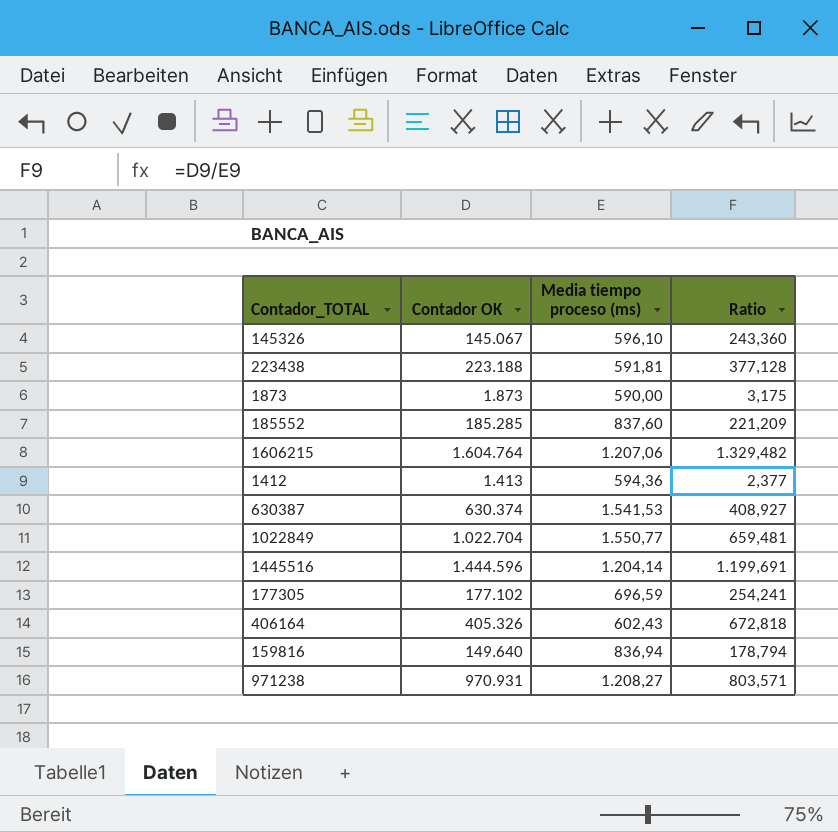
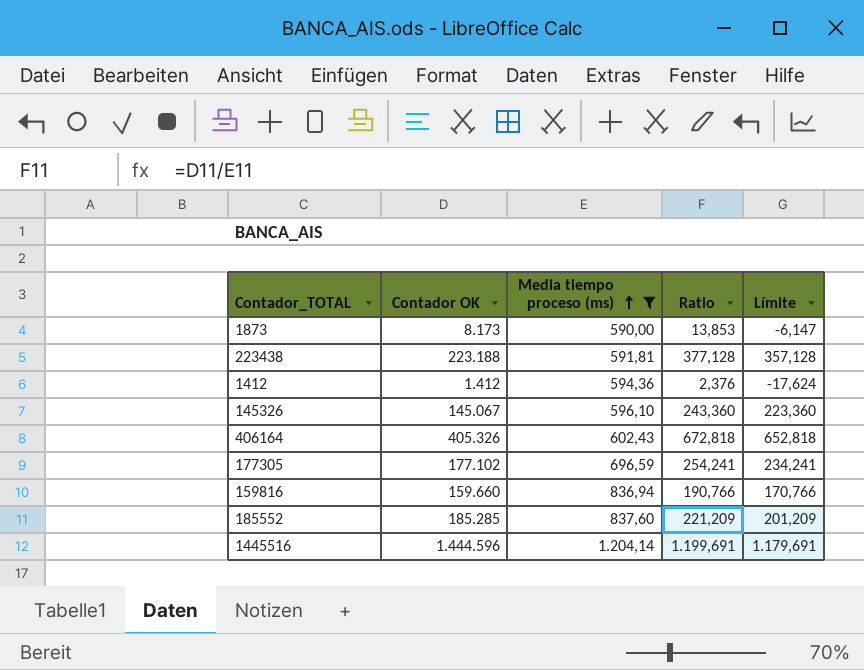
filter: none -> Media tiempo proceso (ms) <= 1.204,14
row order: none -> Media tiempo proceso (ms) ascending
column Límite | formula: none -> [Ratio] - 20
1873 | Contador OK: 1.873 -> 8.173
1873 | Ratio: 3,175 -> 13,853
1412 | Contador OK: 1.413 -> 1.412
1412 | Ratio: 2,377 -> 2,376
159816 | Contador OK: 149.640 -> 159.660
159816 | Ratio: 178,794 -> 190,766

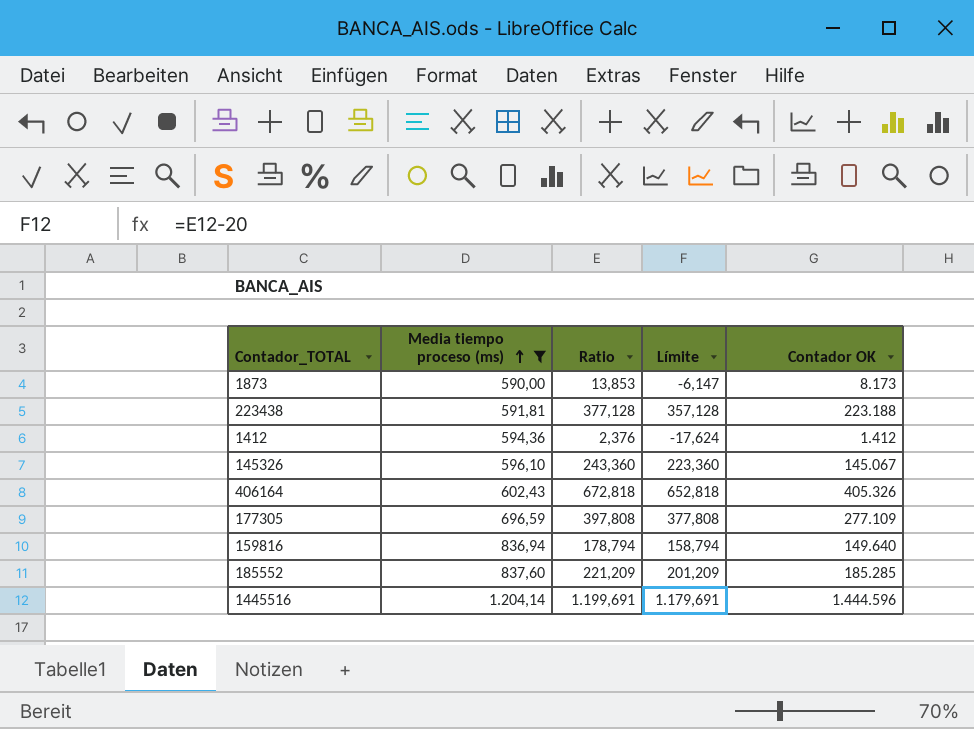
column Contador OK | position: 2 -> 5
177305 | Ratio: 254,241 -> 397,808
177305 | Límite: 234,241 -> 377,808
177305 | Contador OK: 177.102 -> 277.109
159816 | Ratio: 190,766 -> 178,794
159816 | Límite: 170,766 -> 158,794
159816 | Contador OK: 159.660 -> 149.640

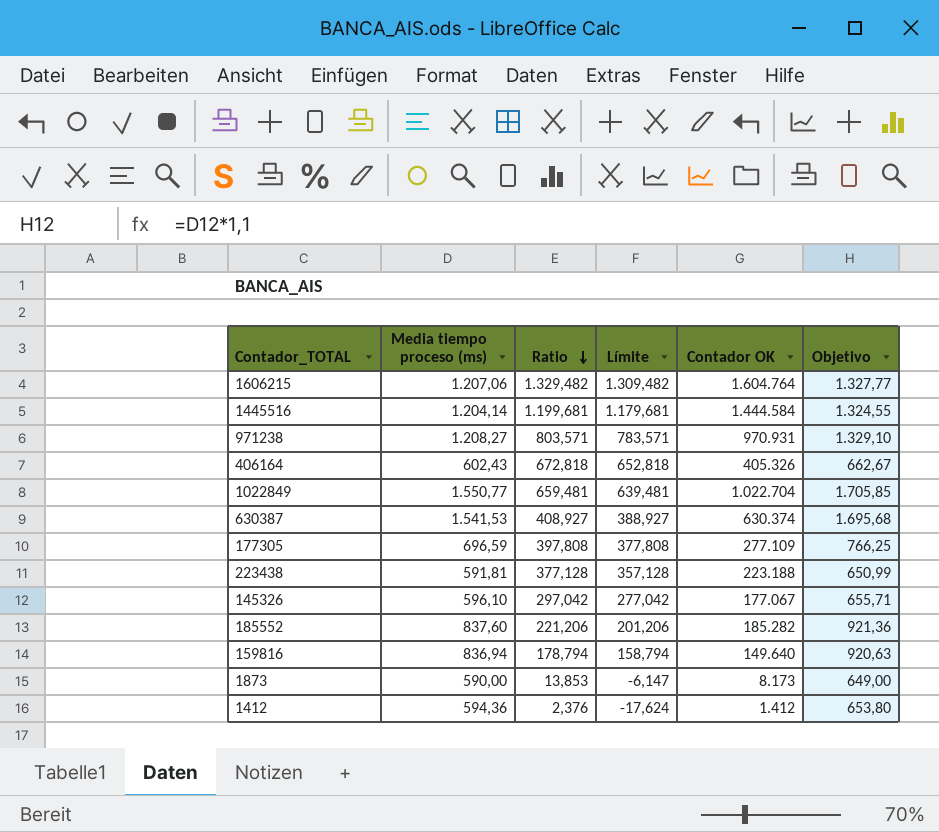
filter: Media tiempo proceso (ms) <= 1.204,14 -> none
row order: Media tiempo proceso (ms) ascending -> Ratio descending
column Objetivo | formula: none -> [Media tiempo proceso (ms)] * 1,1
1445516 | Ratio: 1.199,691 -> 1.199,681
1445516 | Límite: 1.179,691 -> 1.179,681
1445516 | Contador OK: 1.444.596 -> 1.444.584
145326 | Ratio: 243,360 -> 297,042
145326 | Límite: 223,360 -> 277,042
145326 | Contador OK: 145.067 -> 177.067
185552 | Ratio: 221,209 -> 221,206
185552 | Límite: 201,209 -> 201,206
185552 | Contador OK: 185.285 -> 185.282

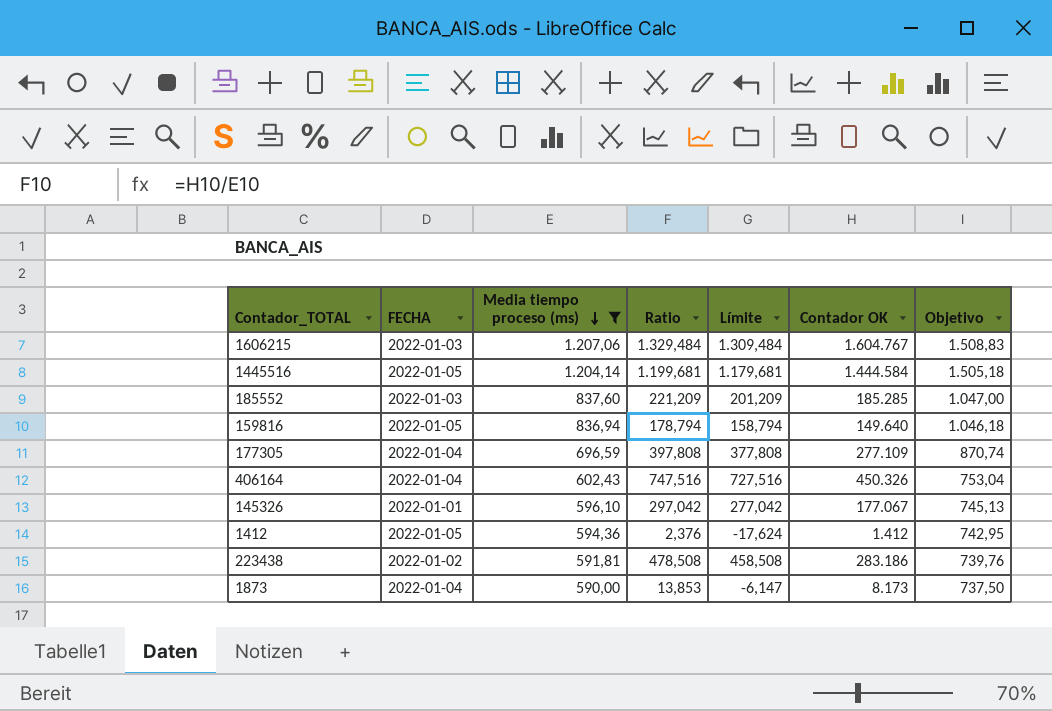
filter: none -> Media tiempo proceso (ms) <= 1.207,06
row order: Ratio descending -> Media tiempo proceso (ms) descending
column FECHA | position: none -> 2
column Objetivo | formula: [Media tiempo proceso (ms)] * 1,1 -> [Media tiempo proceso (ms)] * 1,25
1606215 | Ratio: 1.329,482 -> 1.329,484
1606215 | Límite: 1.309,482 -> 1.309,484
1606215 | Contador OK: 1.604.764 -> 1.604.767
185552 | Ratio: 221,206 -> 221,209
185552 | Límite: 201,206 -> 201,209
185552 | Contador OK: 185.282 -> 185.285
406164 | Ratio: 672,818 -> 747,516
406164 | Límite: 652,818 -> 727,516
406164 | Contador OK: 405.326 -> 450.326
223438 | Ratio: 377,128 -> 478,508
223438 | Límite: 357,128 -> 458,508
223438 | Contador OK: 223.188 -> 283.186

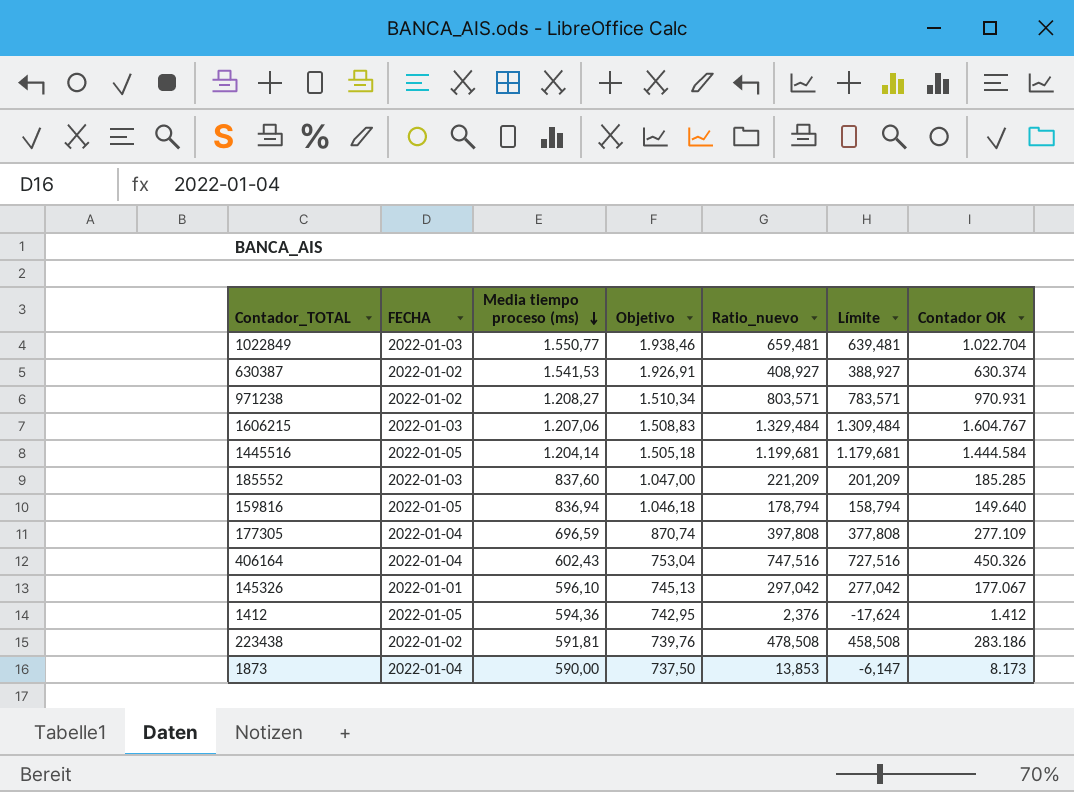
filter: Media tiempo proceso (ms) <= 1.207,06 -> none
column Objetivo | position: 7 -> 4
column name: Ratio -> Ratio_nuevo

